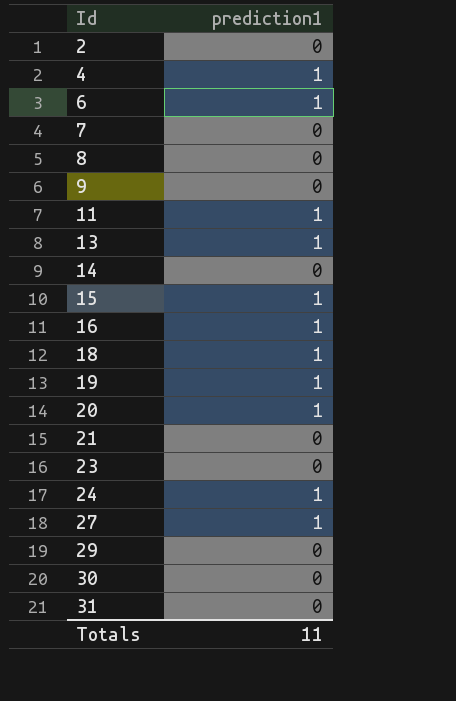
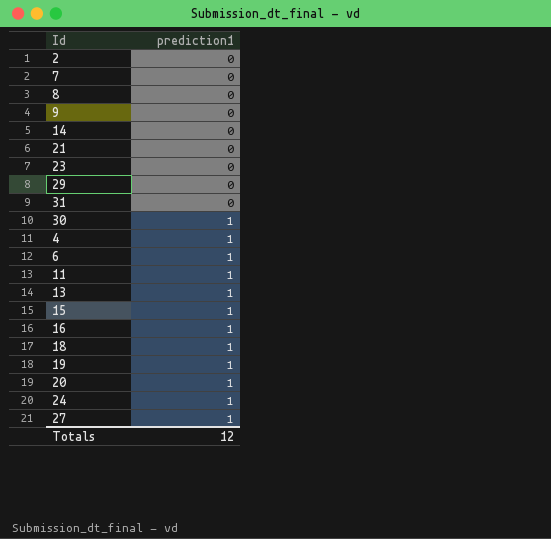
row order: Id ascending -> prediction1 ascending
30 | prediction1: 0 -> 1
Totals | prediction1: 11 -> 12

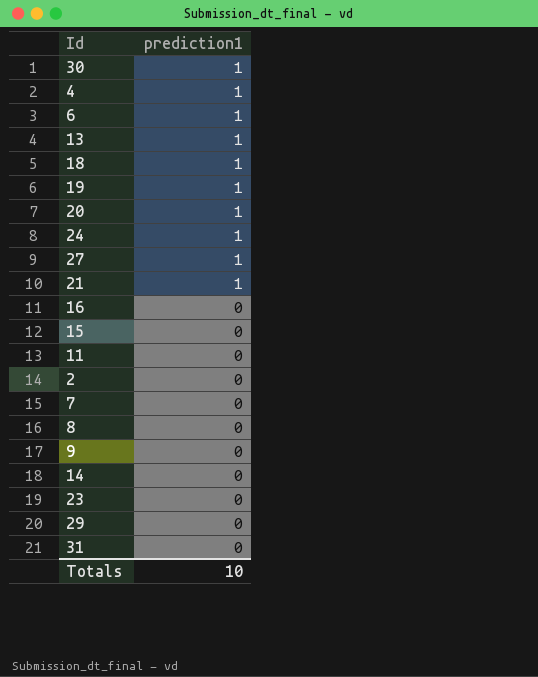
row order: prediction1 ascending -> prediction1 descending
21 | prediction1: 0 -> 1
16 | prediction1: 1 -> 0
15 | prediction1: 1 -> 0
11 | prediction1: 1 -> 0
Totals | prediction1: 12 -> 10

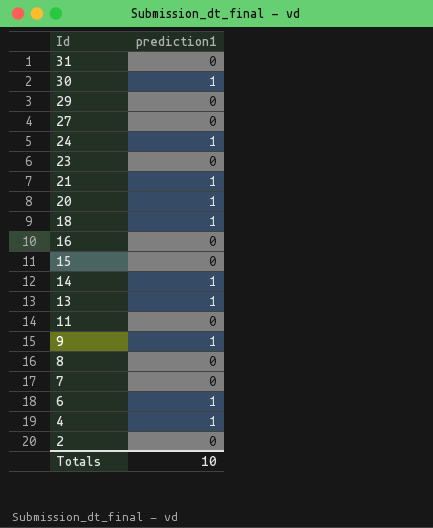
row order: prediction1 descending -> Id descending
row 19: 1 -> none
27 | prediction1: 1 -> 0
14 | prediction1: 0 -> 1
9 | prediction1: 0 -> 1

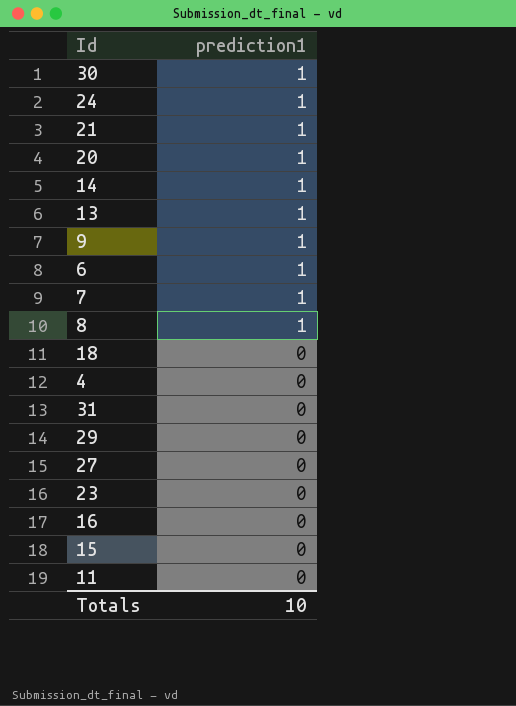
row order: Id descending -> prediction1 descending
row 2: 0 -> none
7 | prediction1: 0 -> 1
8 | prediction1: 0 -> 1
18 | prediction1: 1 -> 0
4 | prediction1: 1 -> 0

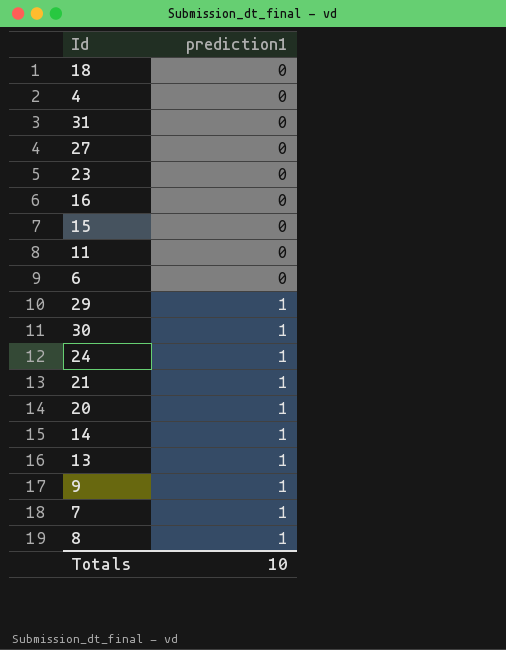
row order: prediction1 descending -> prediction1 ascending
6 | prediction1: 1 -> 0
29 | prediction1: 0 -> 1

